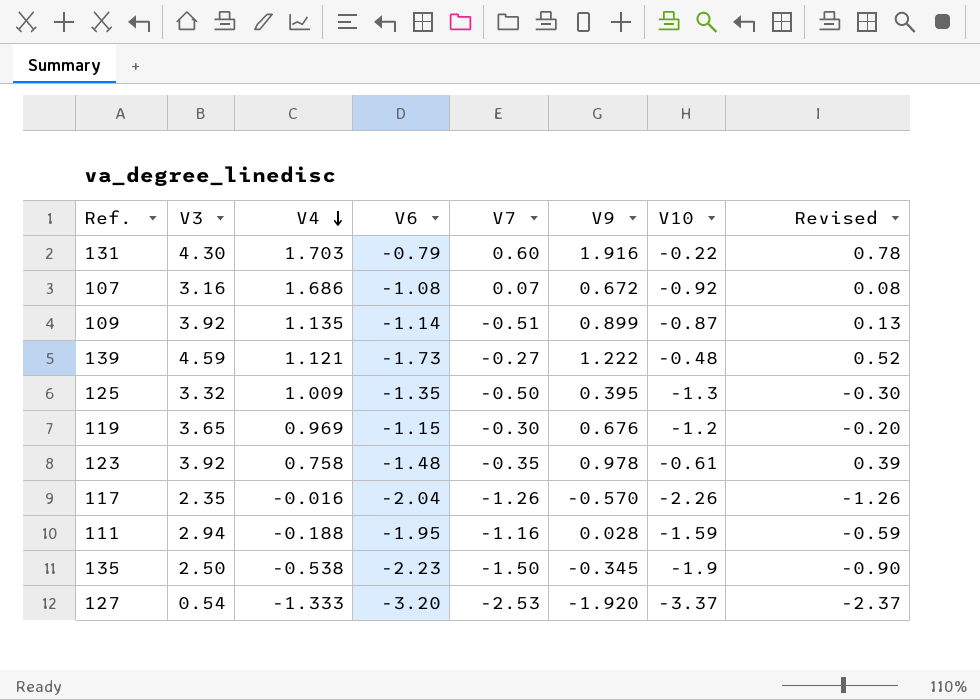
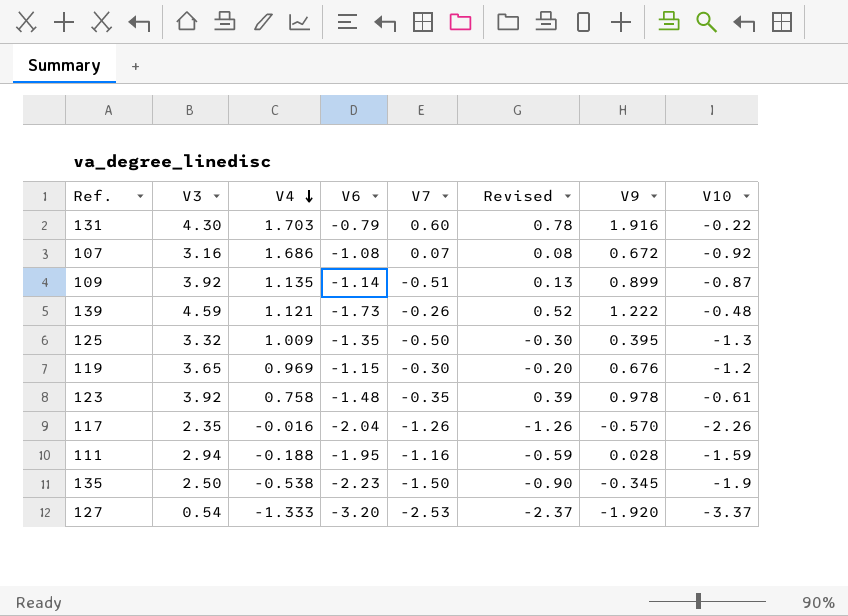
column Revised | position: 8 -> 6
139 | V7: -0.27 -> -0.26

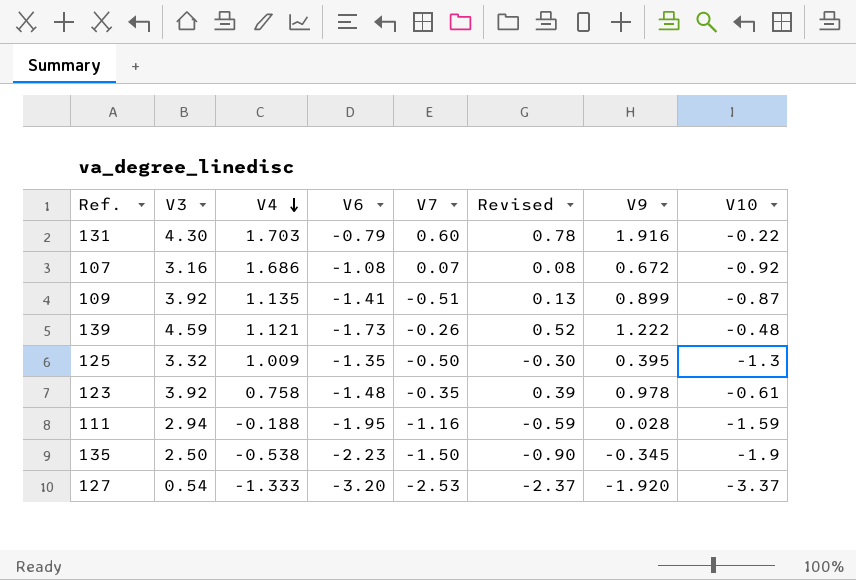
row 119: 3.65 | 0.969 | -1.15 | -0.30 | -0.20 | 0.676 | -1.2 -> none
row 117: 2.35 | -0.016 | -2.04 | -1.26 | -1.26 | -0.570 | -2.26 -> none
109 | V6: -1.14 -> -1.41

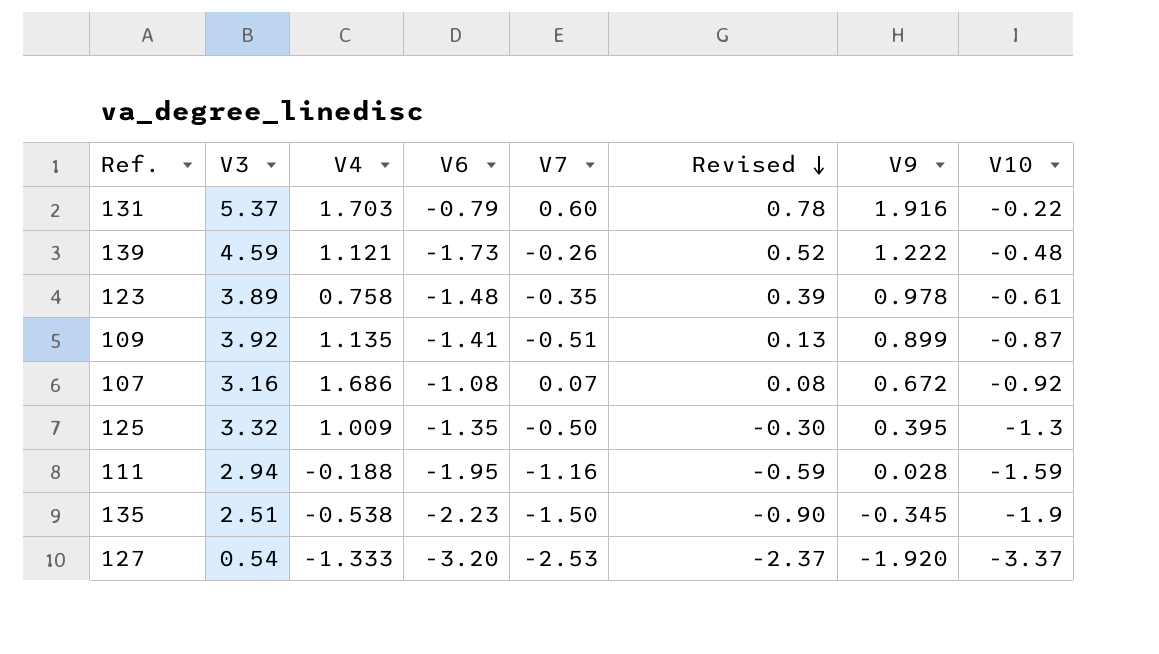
row order: V4 descending -> Revised descending
131 | V3: 4.30 -> 5.37
123 | V3: 3.92 -> 3.89
135 | V3: 2.50 -> 2.51

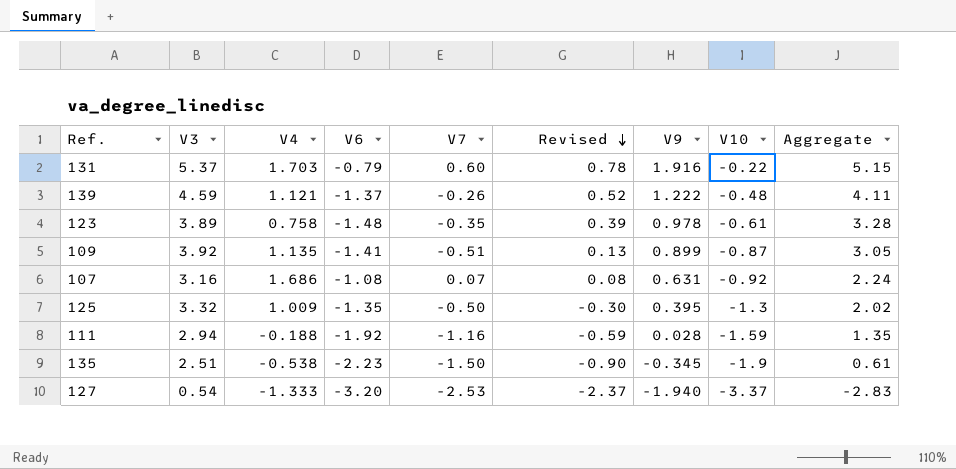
column Aggregate | formula: none -> [V3] + [V10]
139 | V6: -1.73 -> -1.37
107 | V9: 0.672 -> 0.631
111 | V6: -1.95 -> -1.92
127 | V9: -1.920 -> -1.940

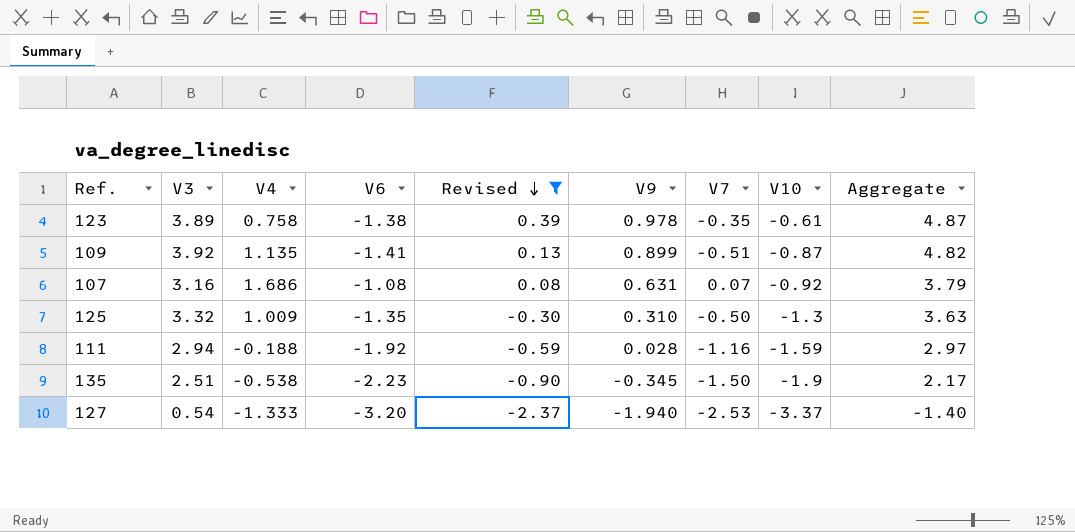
filter: none -> Revised <= 0.39
column V7 | position: 5 -> 7
column Aggregate | formula: [V3] + [V10] -> [V3] + [V9]
123 | V6: -1.48 -> -1.38
125 | V9: 0.395 -> 0.310

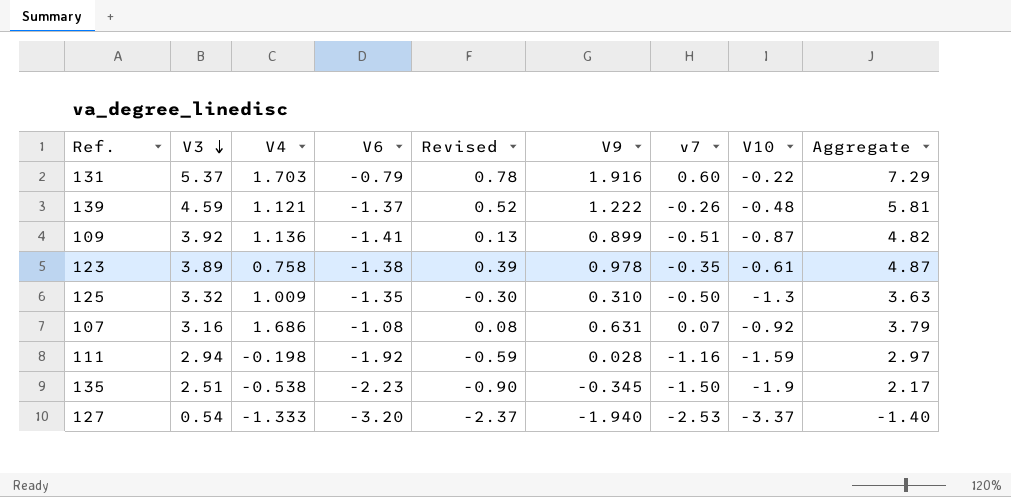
filter: Revised <= 0.39 -> none
row order: Revised descending -> V3 descending
column name: V7 -> v7
109 | V4: 1.135 -> 1.136
111 | V4: -0.188 -> -0.198

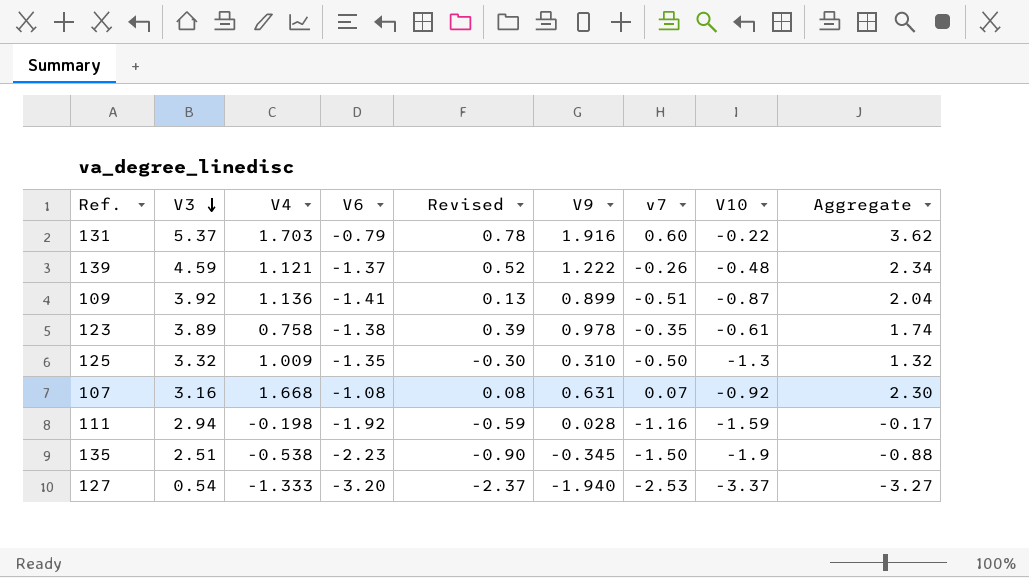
column Aggregate | formula: [V3] + [V9] -> [V4] + [V9]
107 | V4: 1.686 -> 1.668

